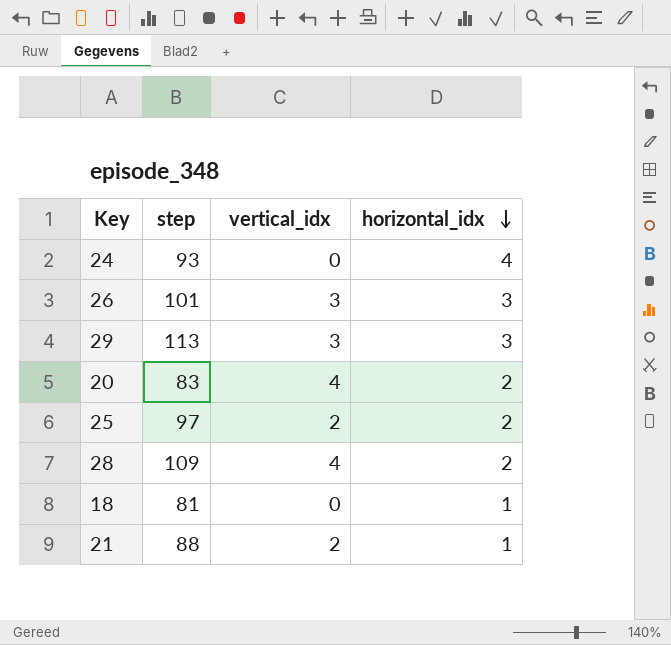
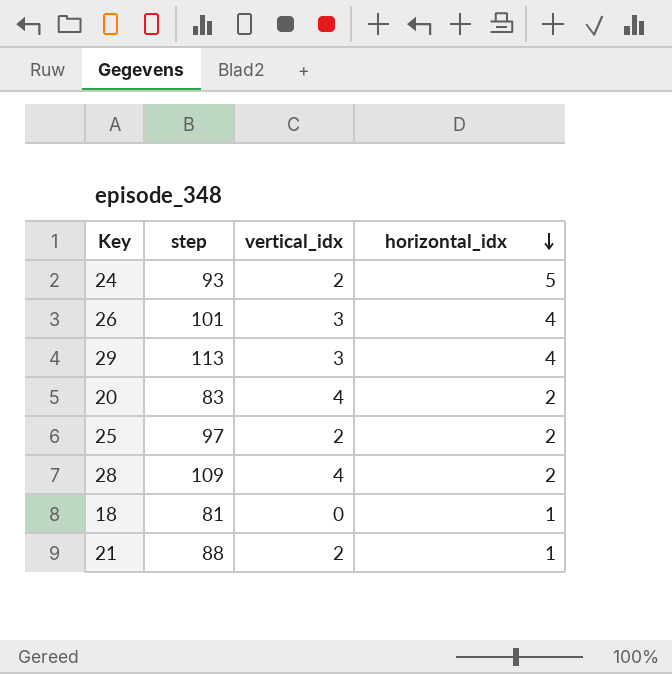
24 | vertical_idx: 0 -> 2
24 | horizontal_idx: 4 -> 5
26 | horizontal_idx: 3 -> 4
29 | horizontal_idx: 3 -> 4

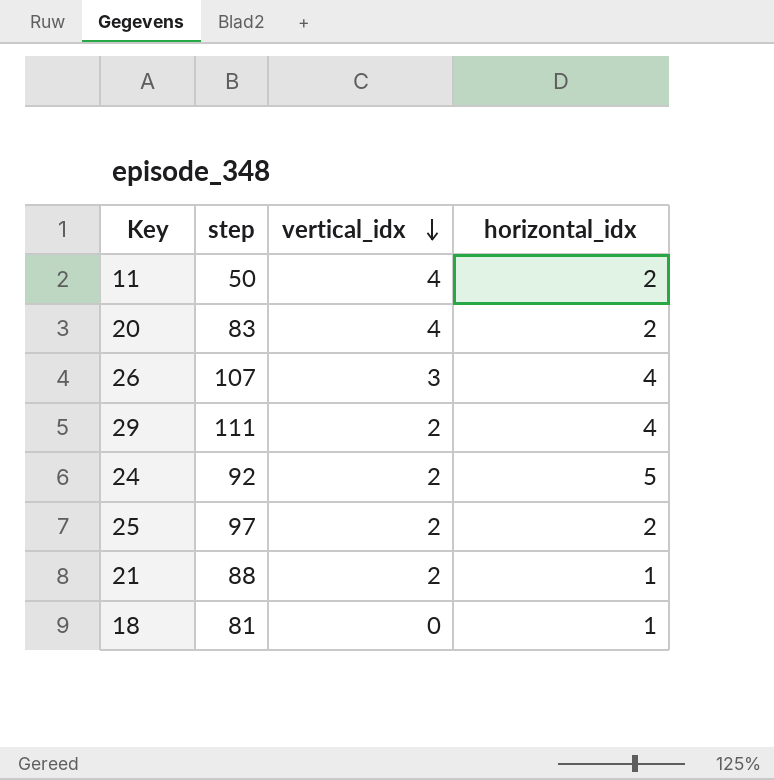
row order: horizontal_idx descending -> vertical_idx descending
row 28: 109 | 4 | 2 -> none
row 11: none -> 50 | 4 | 2
26 | step: 101 -> 107
29 | step: 113 -> 111
29 | vertical_idx: 3 -> 2
24 | step: 93 -> 92

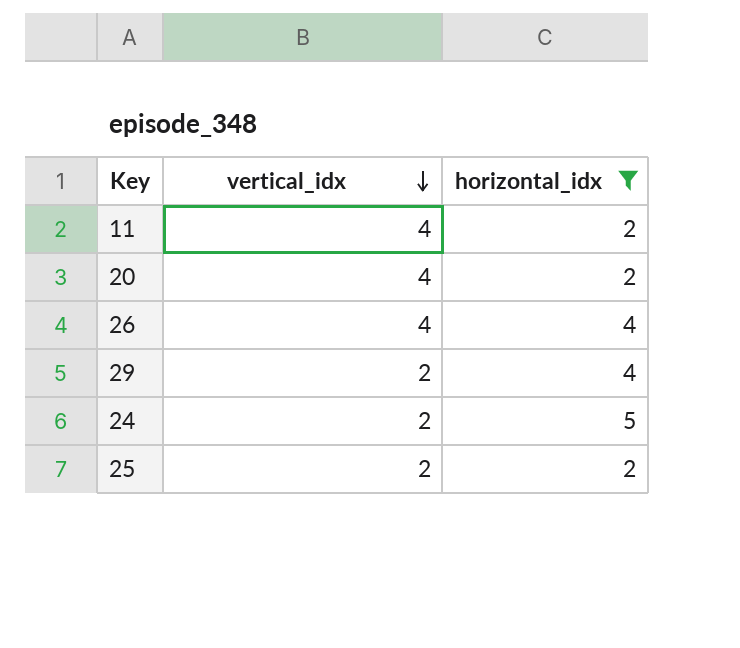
filter: none -> horizontal_idx != 1
column step | position: 2 -> none
26 | vertical_idx: 3 -> 4

